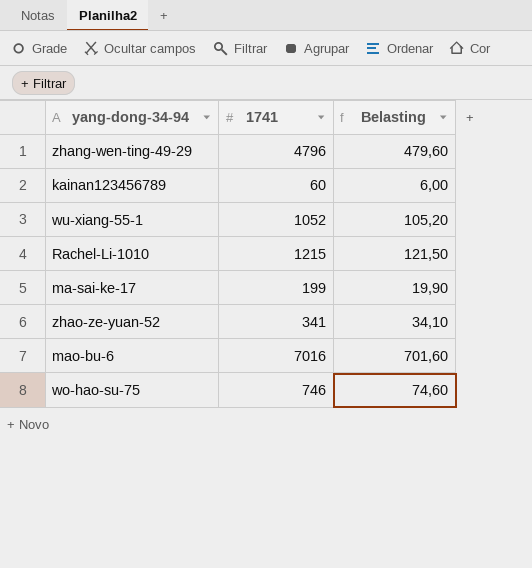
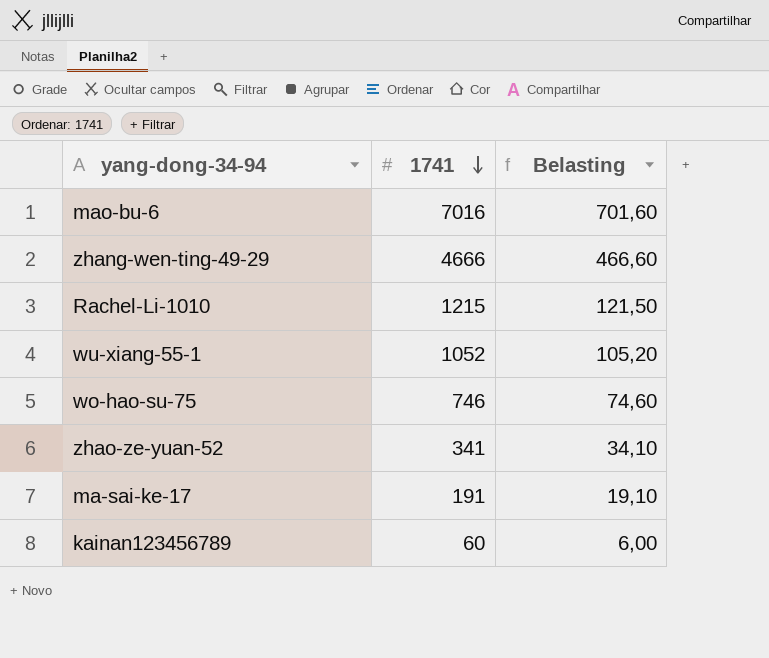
row order: none -> 1741 descending
zhang-wen-ting-49-29 | 1741: 4796 -> 4666
zhang-wen-ting-49-29 | Belasting: 479,60 -> 466,60
ma-sai-ke-17 | 1741: 199 -> 191
ma-sai-ke-17 | Belasting: 19,90 -> 19,10

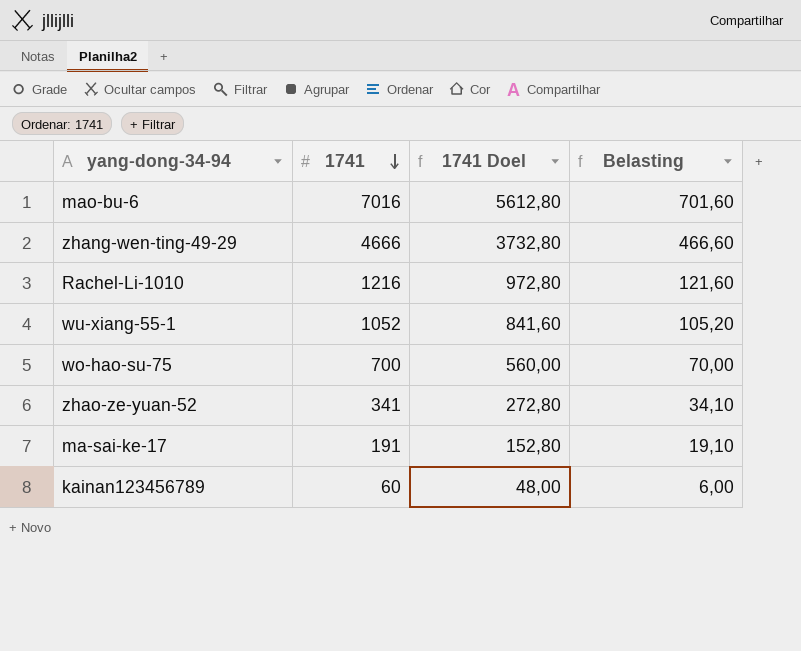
column 1741 Doel | formula: none -> [1741] * 0,8
Rachel-Li-1010 | 1741: 1215 -> 1216
Rachel-Li-1010 | Belasting: 121,50 -> 121,60
wo-hao-su-75 | 1741: 746 -> 700
wo-hao-su-75 | Belasting: 74,60 -> 70,00

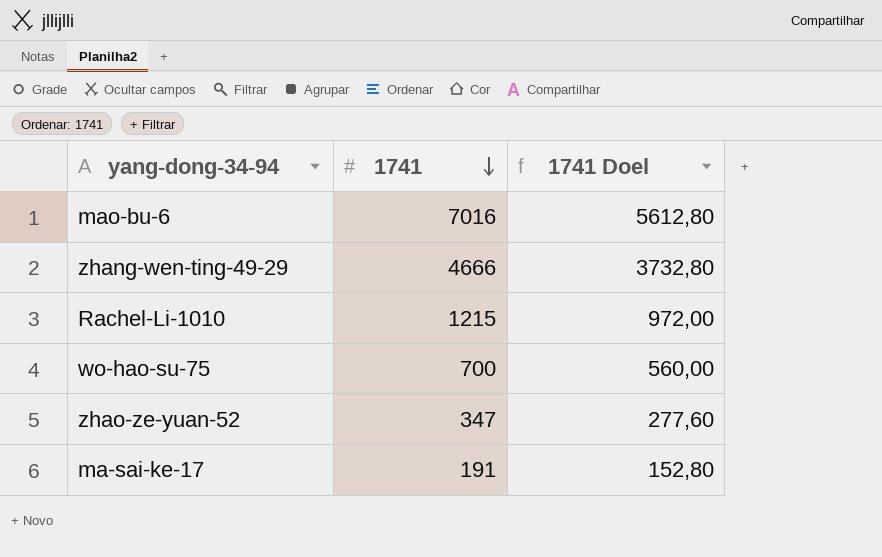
column Belasting | formula: [1741] * 0,1 -> none
row wu-xiang-55-1: 1052 | 841,60 | 105,20 -> none
row kainan123456789: 60 | 48,00 | 6,00 -> none
Rachel-Li-1010 | 1741: 1216 -> 1215
Rachel-Li-1010 | 1741 Doel: 972,80 -> 972,00
zhao-ze-yuan-52 | 1741: 341 -> 347
zhao-ze-yuan-52 | 1741 Doel: 272,80 -> 277,60

